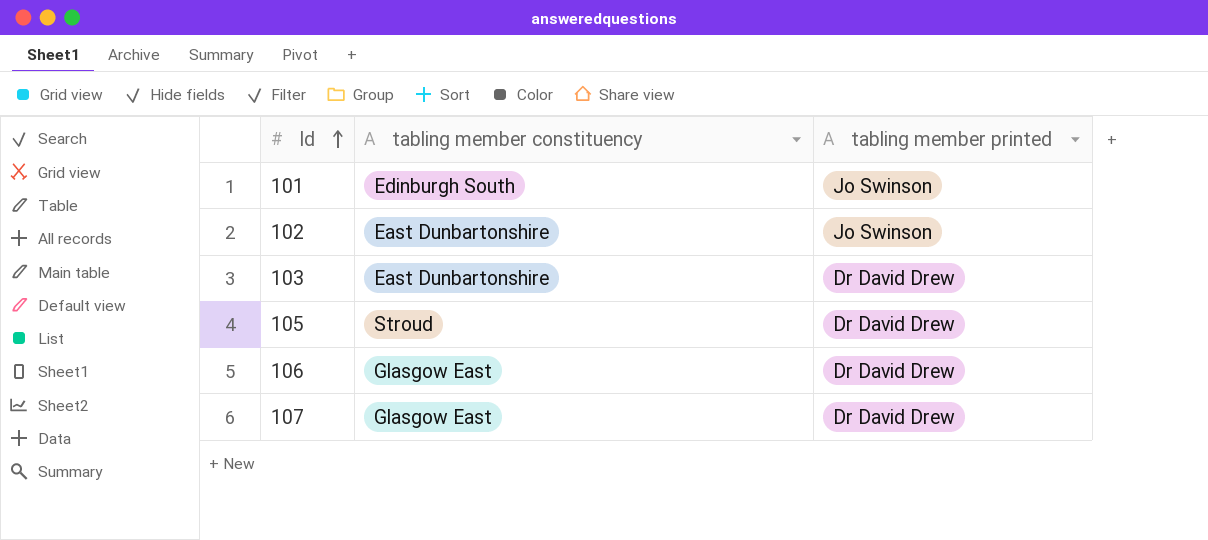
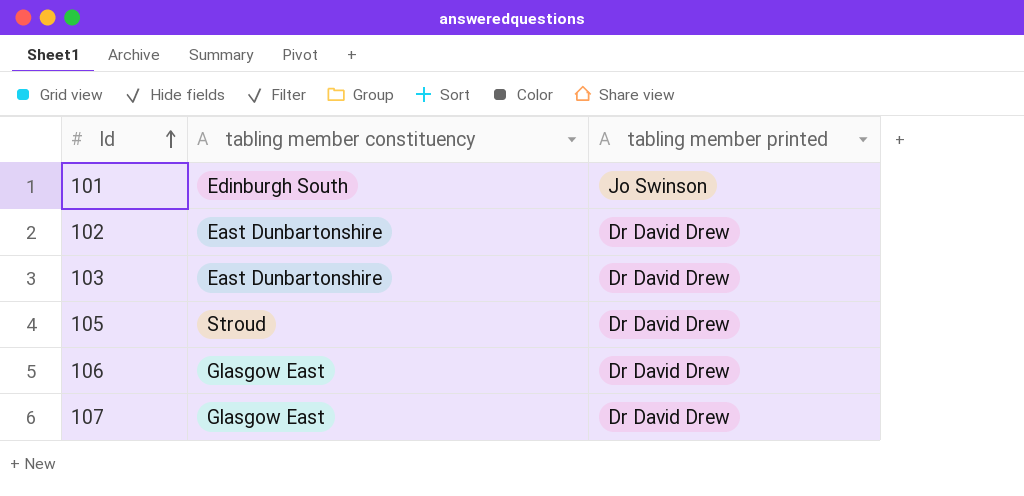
102 | tabling member printed: Jo Swinson -> Dr David Drew

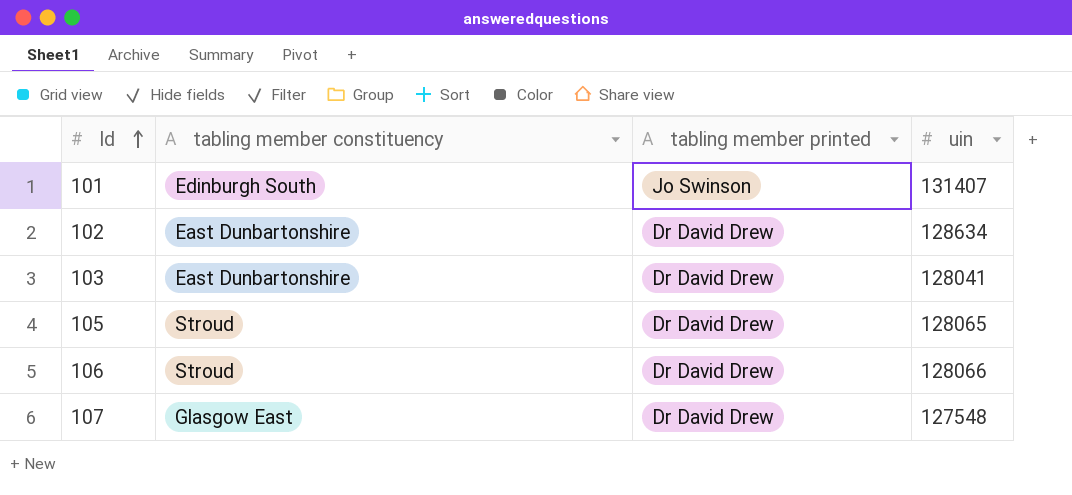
column uin | position: none -> 4
106 | tabling member constituency: Glasgow East -> Stroud

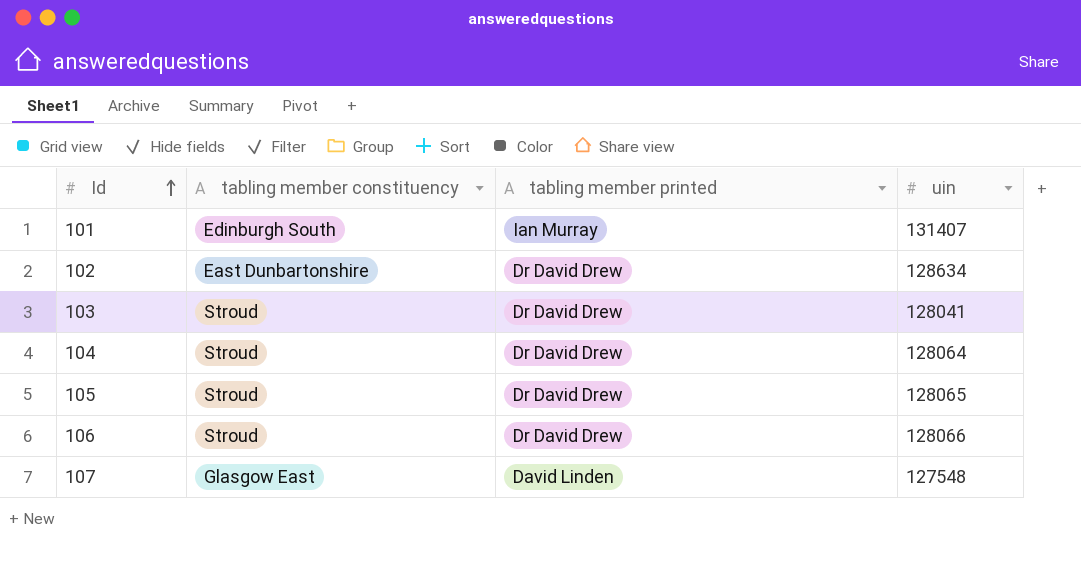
101 | tabling member printed: Jo Swinson -> Ian Murray
103 | tabling member constituency: East Dunbartonshire -> Stroud
row 104: none -> Stroud | Dr David Drew | 128064
107 | tabling member printed: Dr David Drew -> David Linden

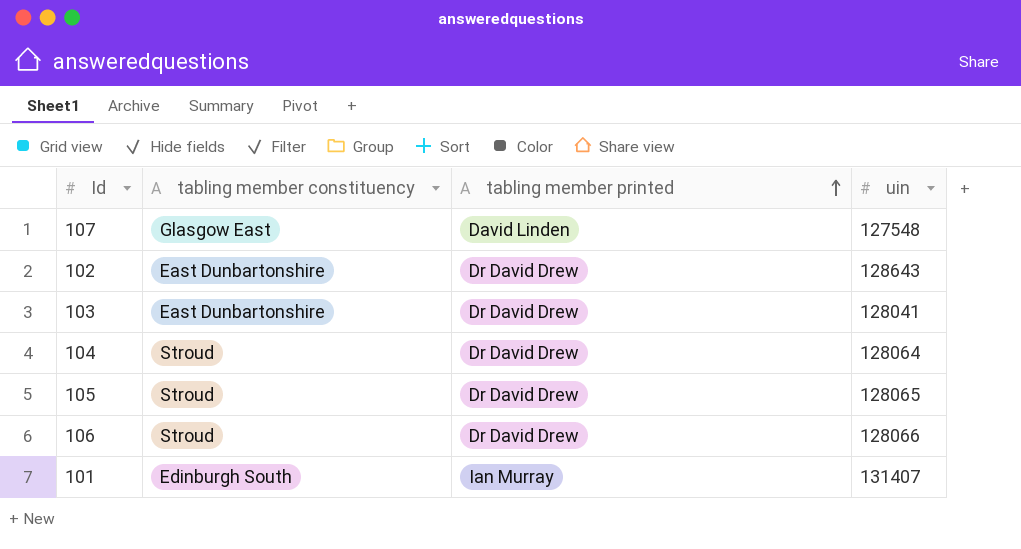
row order: Id ascending -> tabling member printed ascending
102 | uin: 128634 -> 128643
103 | tabling member constituency: Stroud -> East Dunbartonshire

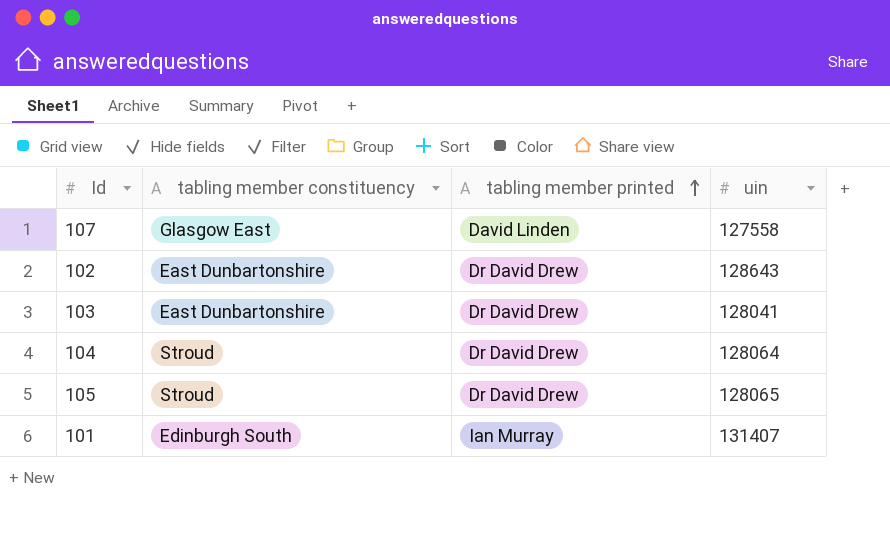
row 106: Stroud | Dr David Drew | 128066 -> none
107 | uin: 127548 -> 127558

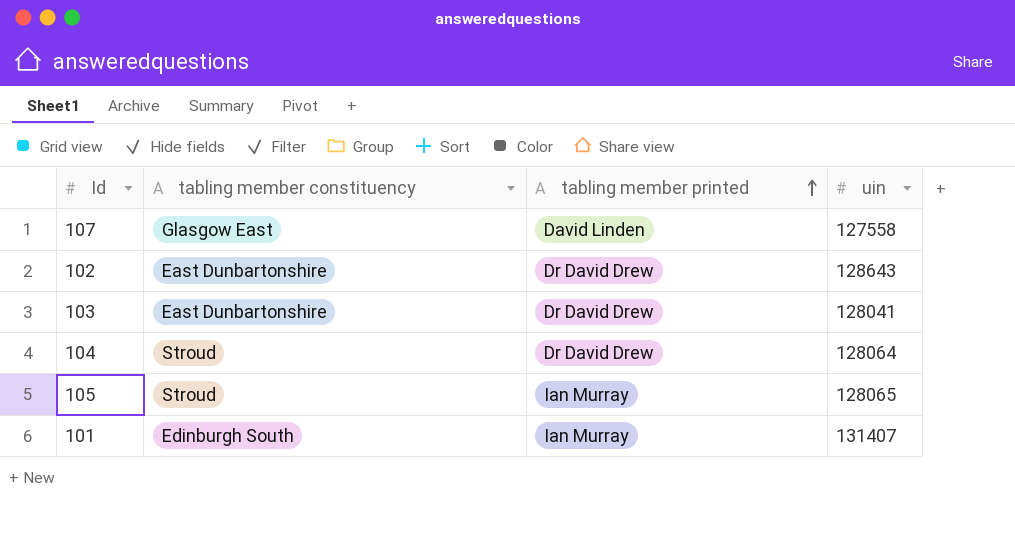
105 | tabling member printed: Dr David Drew -> Ian Murray

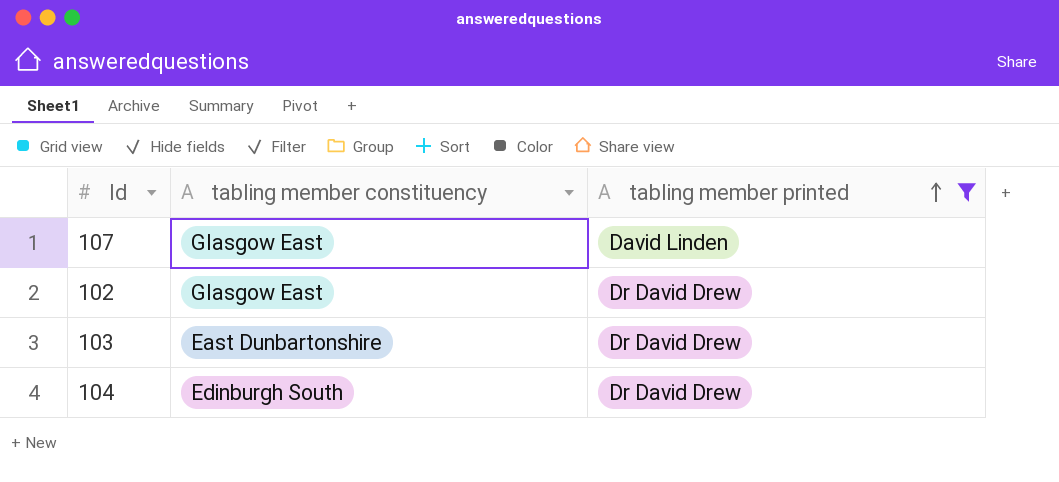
filter: none -> tabling member printed != Ian Murray
column uin | position: 4 -> none
102 | tabling member constituency: East Dunbartonshire -> Glasgow East
104 | tabling member constituency: Stroud -> Edinburgh South

